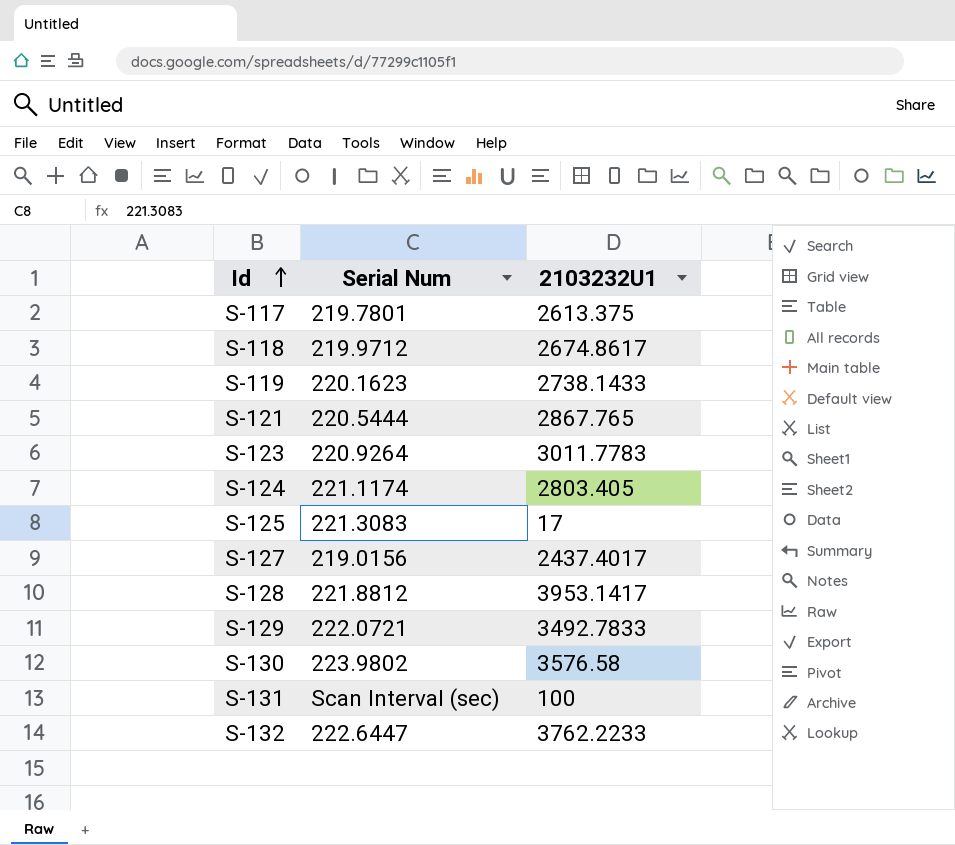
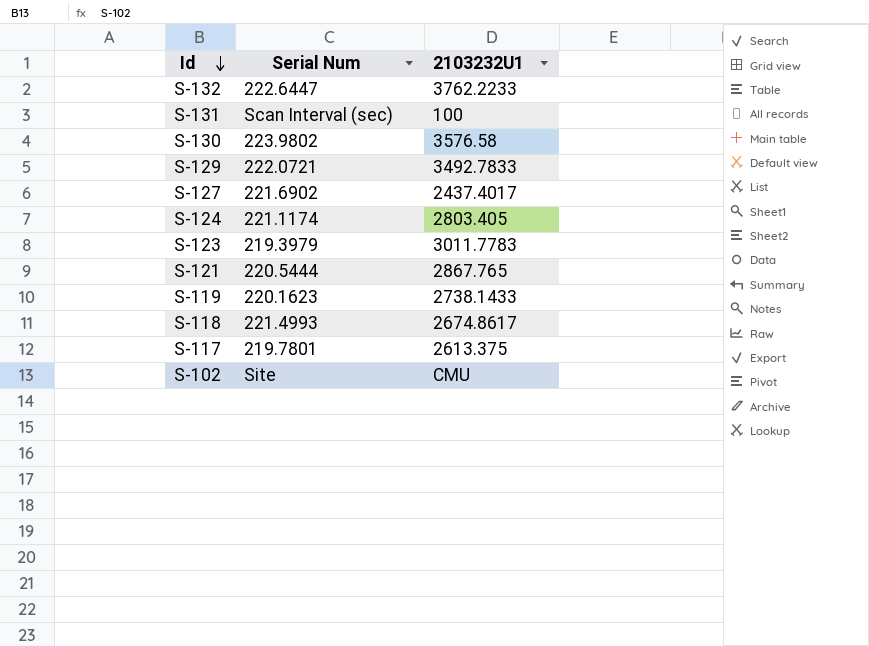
row order: Id ascending -> Id descending
row S-125: 221.3083 | 17 -> none
row S-128: 221.8812 | 3953.1417 -> none
S-127 | Serial Num: 219.0156 -> 221.6902
S-123 | Serial Num: 220.9264 -> 219.3979
S-118 | Serial Num: 219.9712 -> 221.4993
row S-102: none -> Site | CMU

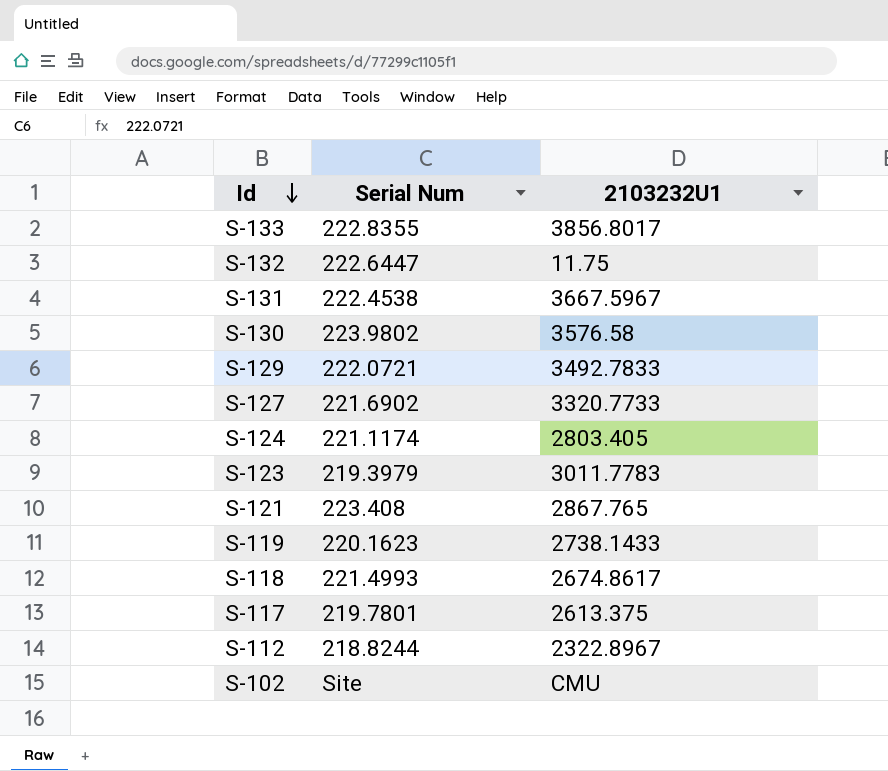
row S-133: none -> 222.8355 | 3856.8017
S-132 | 2103232U1: 3762.2233 -> 11.75
S-131 | Serial Num: Scan Interval (sec) -> 222.4538
S-131 | 2103232U1: 100 -> 3667.5967
S-127 | 2103232U1: 2437.4017 -> 3320.7733
S-121 | Serial Num: 220.5444 -> 223.408
row S-112: none -> 218.8244 | 2322.8967

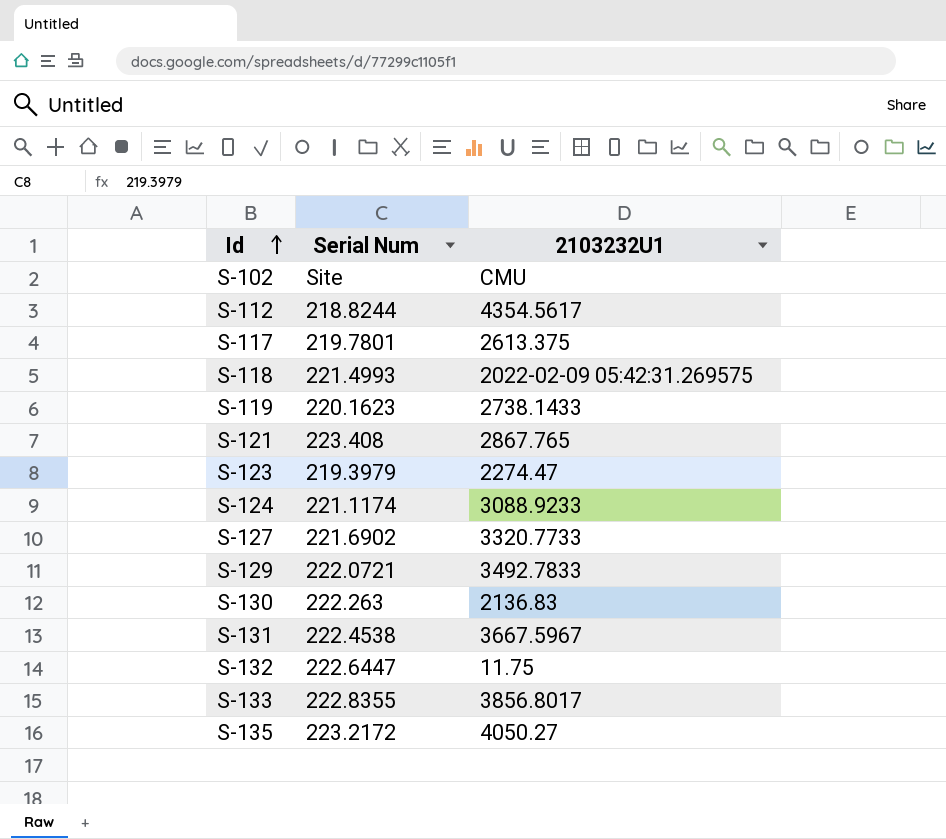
row order: Id descending -> Id ascending
S-112 | 2103232U1: 2322.8967 -> 4354.5617
S-118 | 2103232U1: 2674.8617 -> 2022-02-09 05:42:31.269575
S-123 | 2103232U1: 3011.7783 -> 2274.47
S-124 | 2103232U1: 2803.405 -> 3088.9233
S-130 | Serial Num: 223.9802 -> 222.263
S-130 | 2103232U1: 3576.58 -> 2136.83
row S-135: none -> 223.2172 | 4050.27

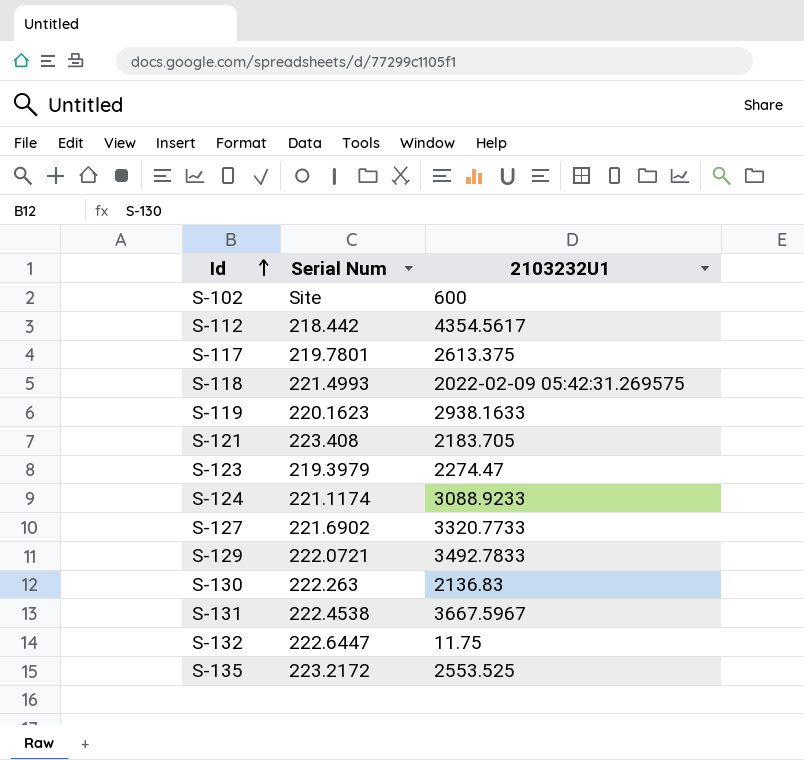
row S-133: 222.8355 | 3856.8017 -> none
S-102 | 2103232U1: CMU -> 600
S-112 | Serial Num: 218.8244 -> 218.442
S-119 | 2103232U1: 2738.1433 -> 2938.1633
S-121 | 2103232U1: 2867.765 -> 2183.705
S-135 | 2103232U1: 4050.27 -> 2553.525

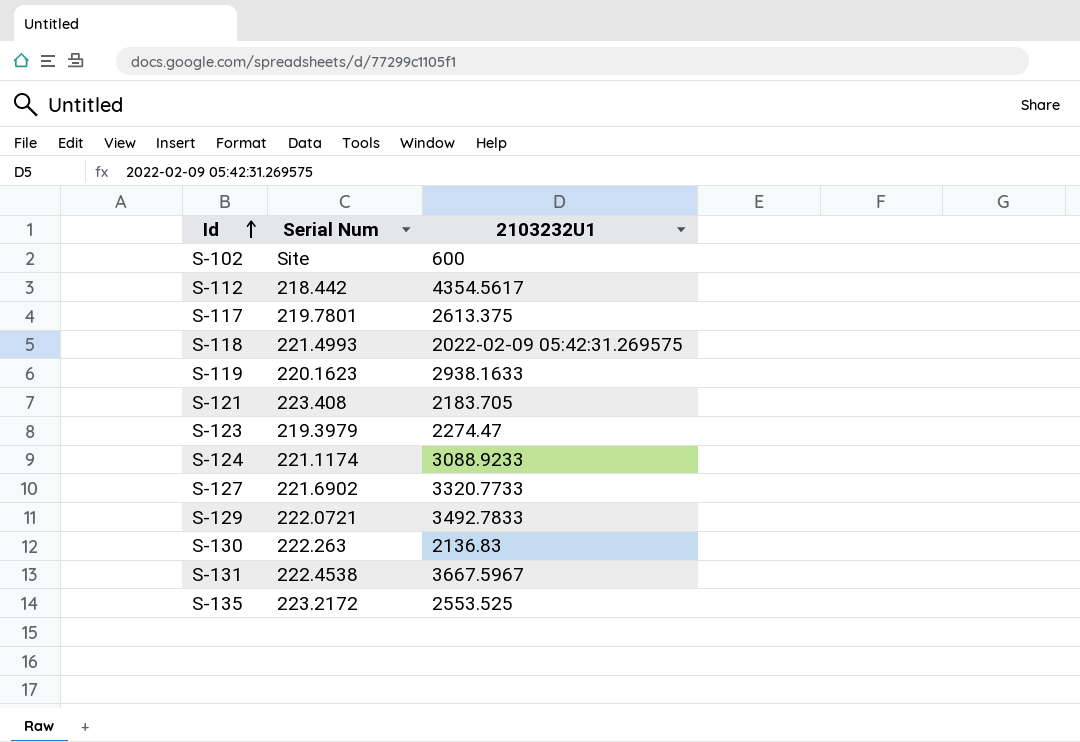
row S-132: 222.6447 | 11.75 -> none

